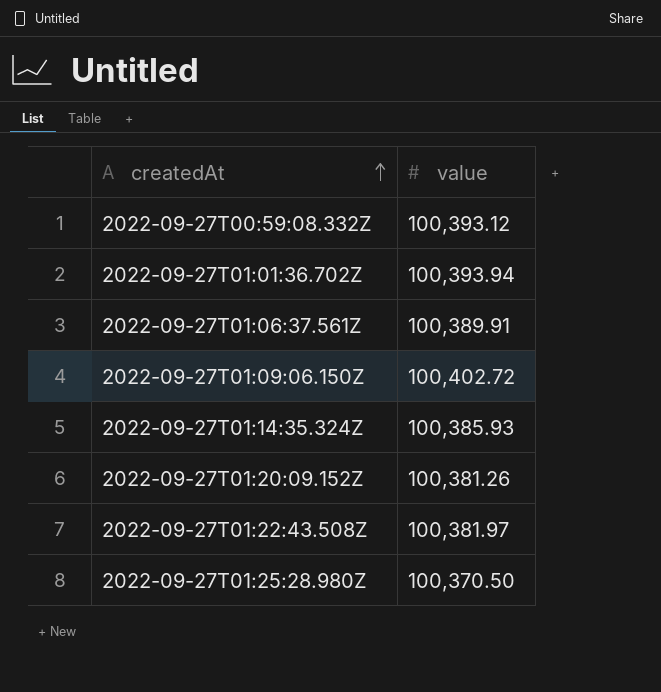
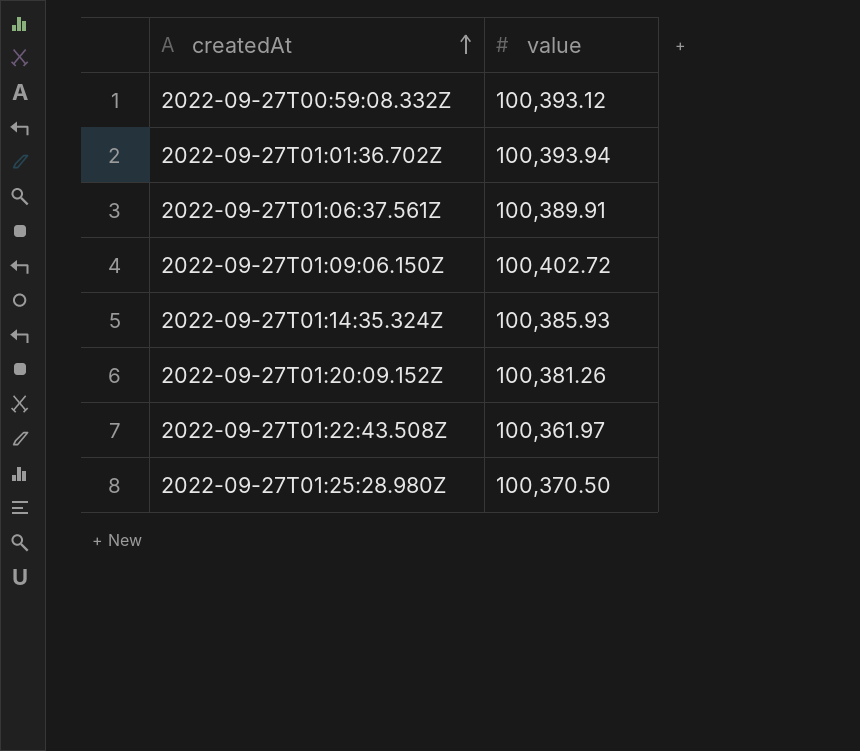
2022-09-27T01:22:43.508Z | value: 100,381.97 -> 100,361.97

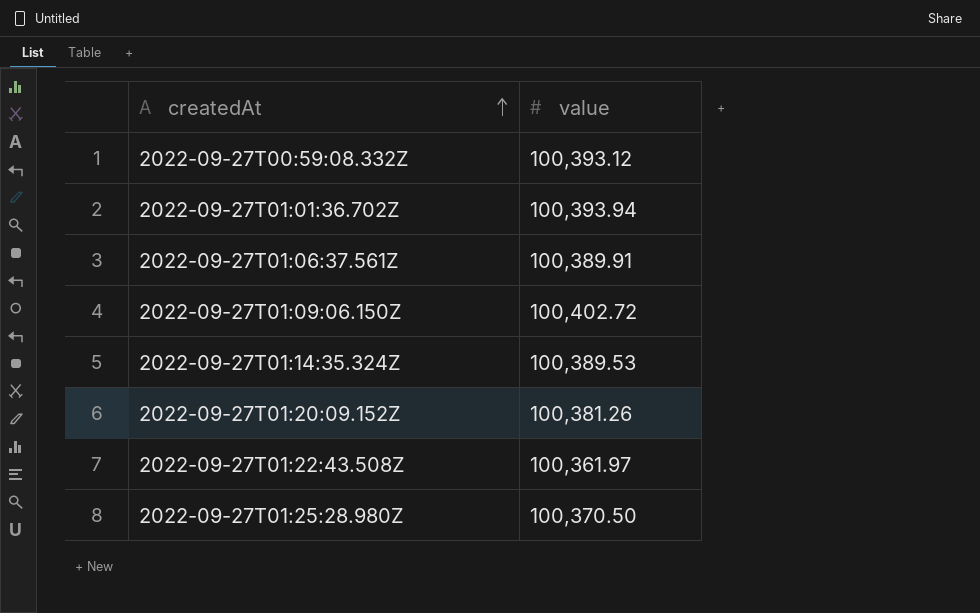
2022-09-27T01:14:35.324Z | value: 100,385.93 -> 100,389.53

